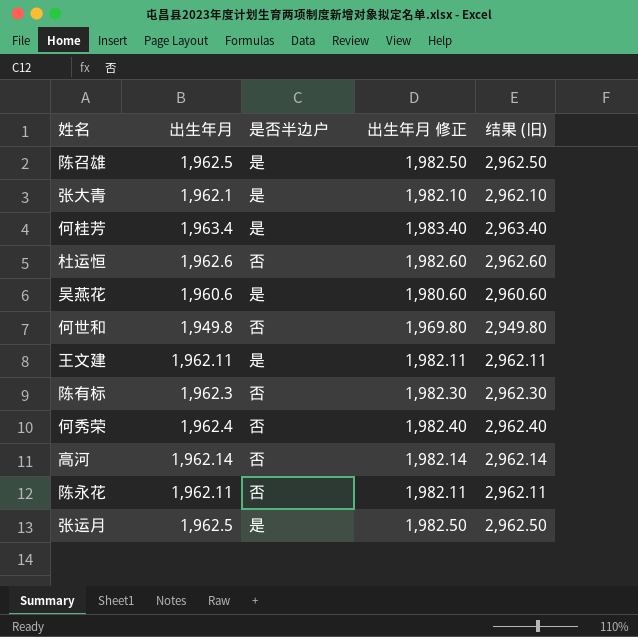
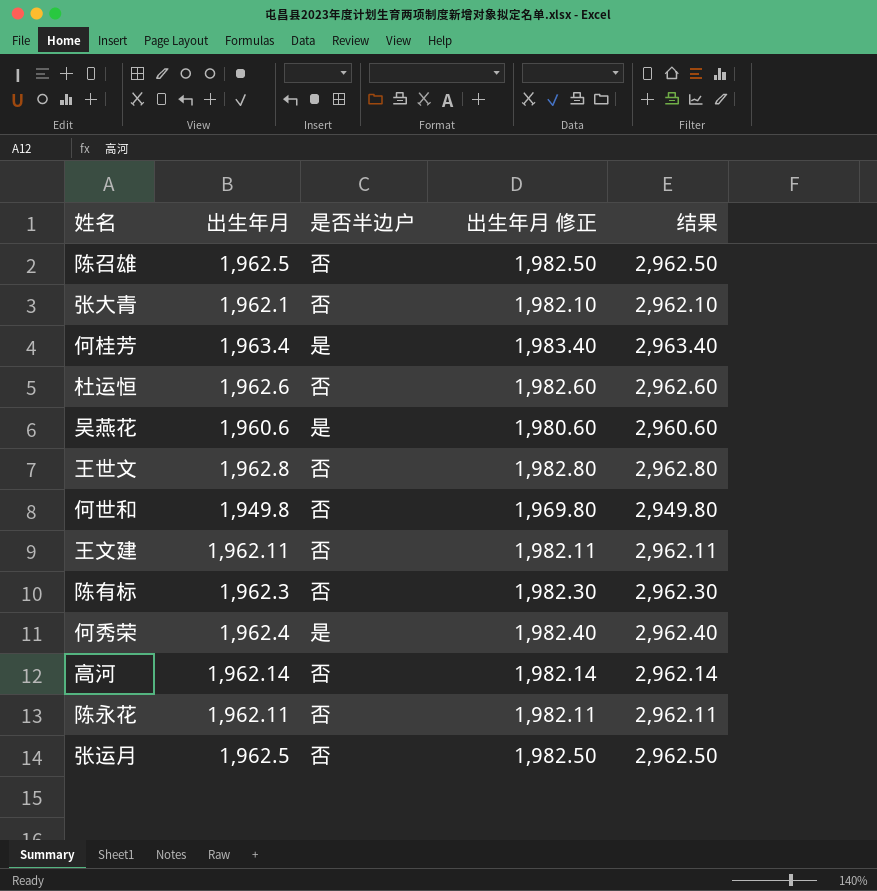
column name: 结果 (旧) -> 结果
陈召雄 | 是否半边户: 是 -> 否
张大青 | 是否半边户: 是 -> 否
row 王世文: none -> 1,962.8 | 否 | 1,982.80 | 2,962.80
王文建 | 是否半边户: 是 -> 否
何秀荣 | 是否半边户: 否 -> 是
张运月 | 是否半边户: 是 -> 否

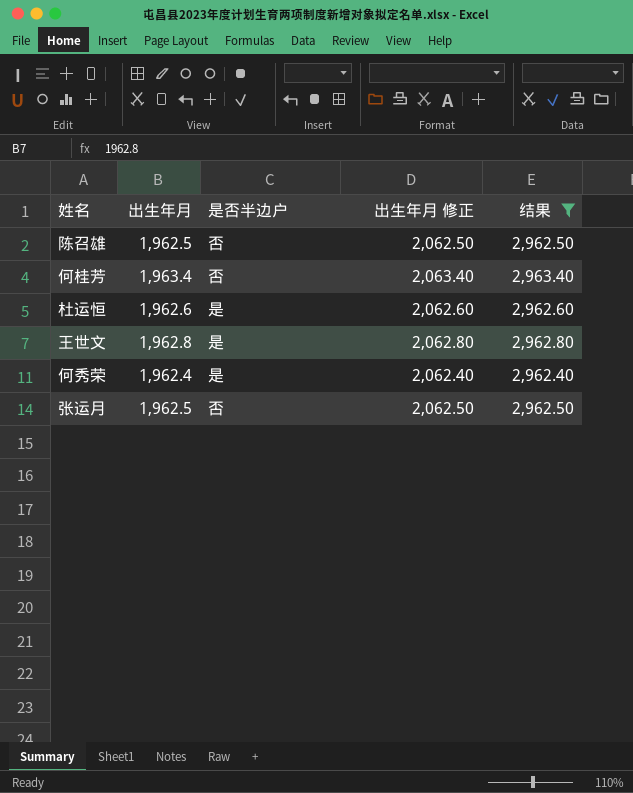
filter: none -> 结果 >= 2,962.40
column 出生年月 修正 | formula: [出生年月] + 20 -> [出生年月] + 100
何桂芳 | 是否半边户: 是 -> 否
杜运恒 | 是否半边户: 否 -> 是
王世文 | 是否半边户: 否 -> 是

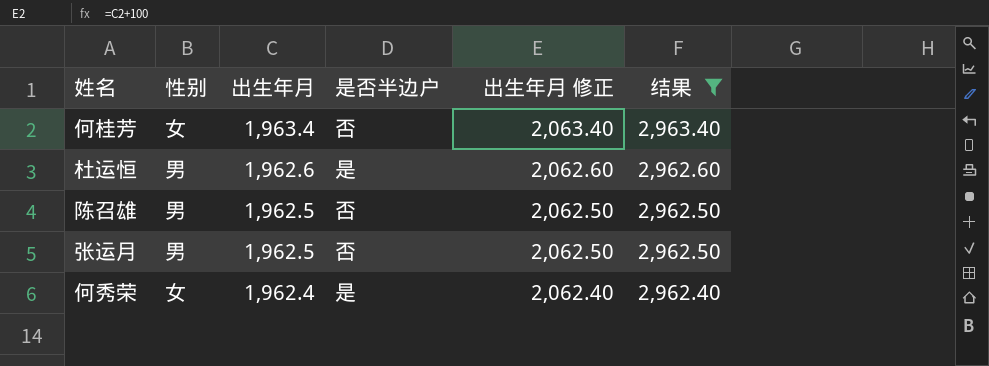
row order: none -> 出生年月 descending
column 性别 | position: none -> 2
row 王世文: 1,962.8 | 是 | 2,062.80 | 2,962.80 -> none

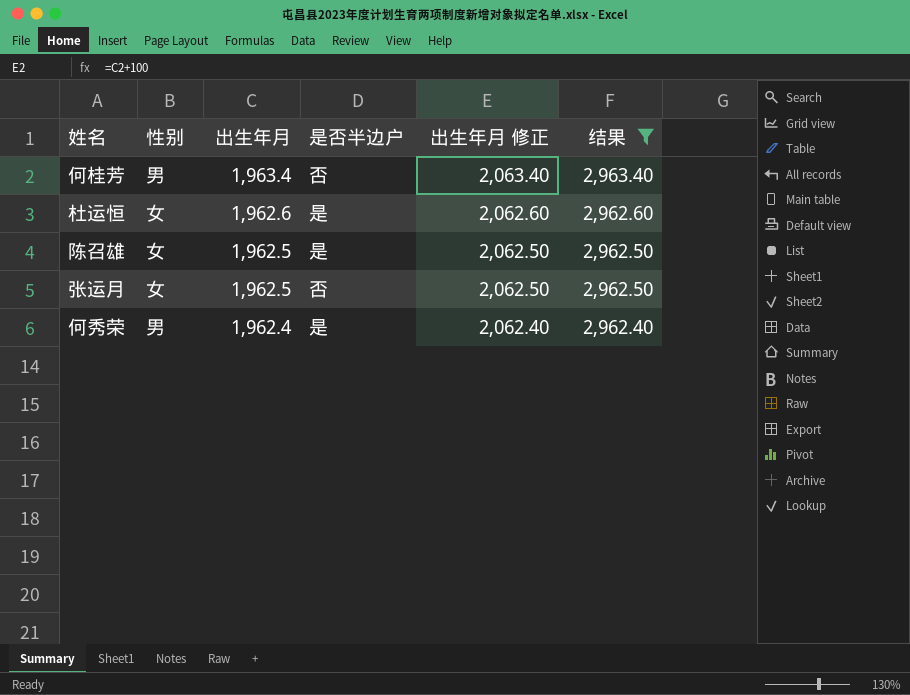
何桂芳 | 性别: 女 -> 男
杜运恒 | 性别: 男 -> 女
陈召雄 | 性别: 男 -> 女
陈召雄 | 是否半边户: 否 -> 是
张运月 | 性别: 男 -> 女
何秀荣 | 性别: 女 -> 男

